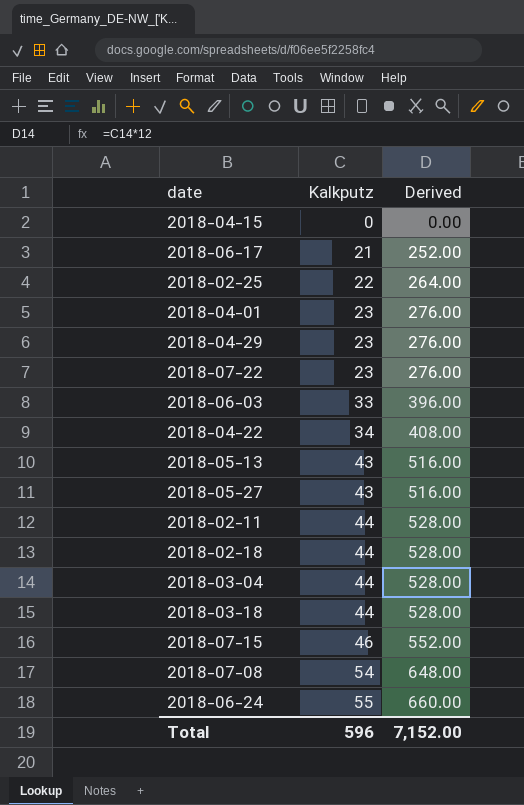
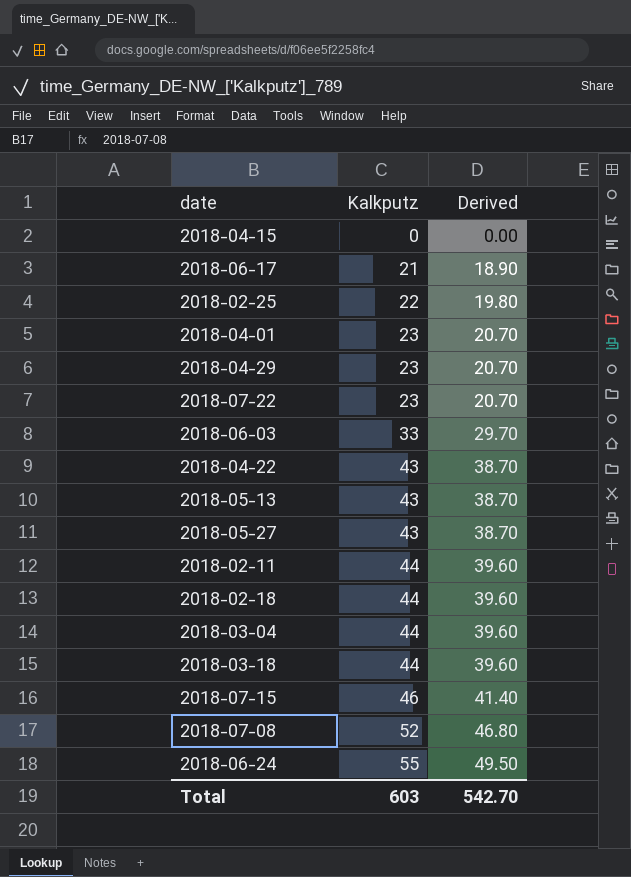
column Derived | formula: [Kalkputz] * 12 -> [Kalkputz] * 0.9
2018-04-22 | Kalkputz: 34 -> 43
2018-07-08 | Kalkputz: 54 -> 52
Total | Kalkputz: 596 -> 603
Total | Derived: 7,152.00 -> 542.70

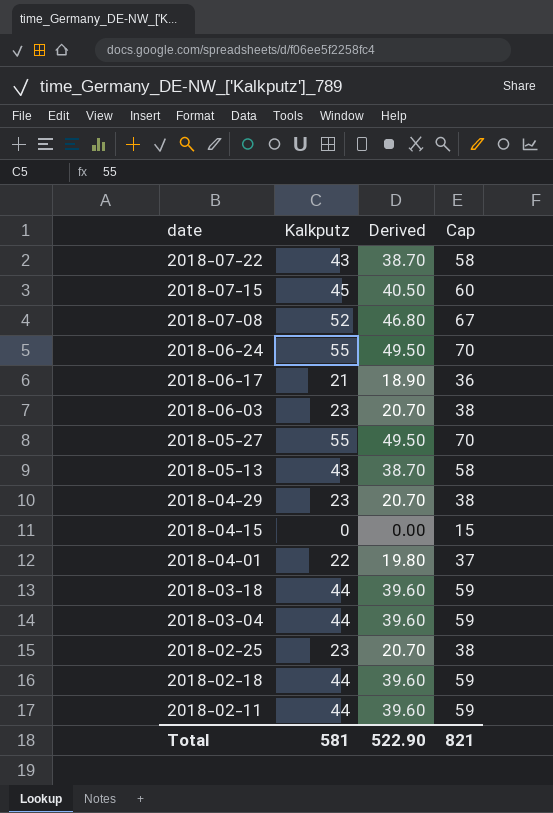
row order: Kalkputz ascending -> date descending
column Cap | formula: none -> [Kalkputz] + 15
row 2018-04-22: 43 | 38.70 -> none
2018-07-22 | Kalkputz: 23 -> 43
2018-07-22 | Derived: 20.70 -> 38.70
2018-07-15 | Kalkputz: 46 -> 45
2018-07-15 | Derived: 41.40 -> 40.50
2018-06-03 | Kalkputz: 33 -> 23
2018-06-03 | Derived: 29.70 -> 20.70
2018-05-27 | Kalkputz: 43 -> 55
2018-05-27 | Derived: 38.70 -> 49.50
2018-04-01 | Kalkputz: 23 -> 22
2018-04-01 | Derived: 20.70 -> 19.80
2018-02-25 | Kalkputz: 22 -> 23
2018-02-25 | Derived: 19.80 -> 20.70
Total | Kalkputz: 603 -> 581
Total | Derived: 542.70 -> 522.90

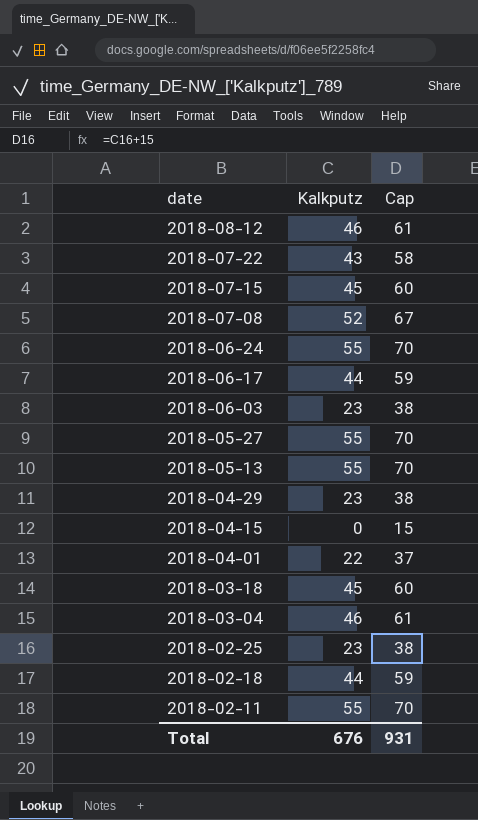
column Derived | formula: [Kalkputz] * 0.9 -> none
row 2018-08-12: none -> 46 | 61
2018-06-17 | Kalkputz: 21 -> 44
2018-06-17 | Cap: 36 -> 59
2018-05-13 | Kalkputz: 43 -> 55
2018-05-13 | Cap: 58 -> 70
2018-03-18 | Kalkputz: 44 -> 45
2018-03-18 | Cap: 59 -> 60
2018-03-04 | Kalkputz: 44 -> 46
2018-03-04 | Cap: 59 -> 61
2018-02-11 | Kalkputz: 44 -> 55
2018-02-11 | Cap: 59 -> 70
Total | Kalkputz: 581 -> 676
Total | Cap: 821 -> 931

